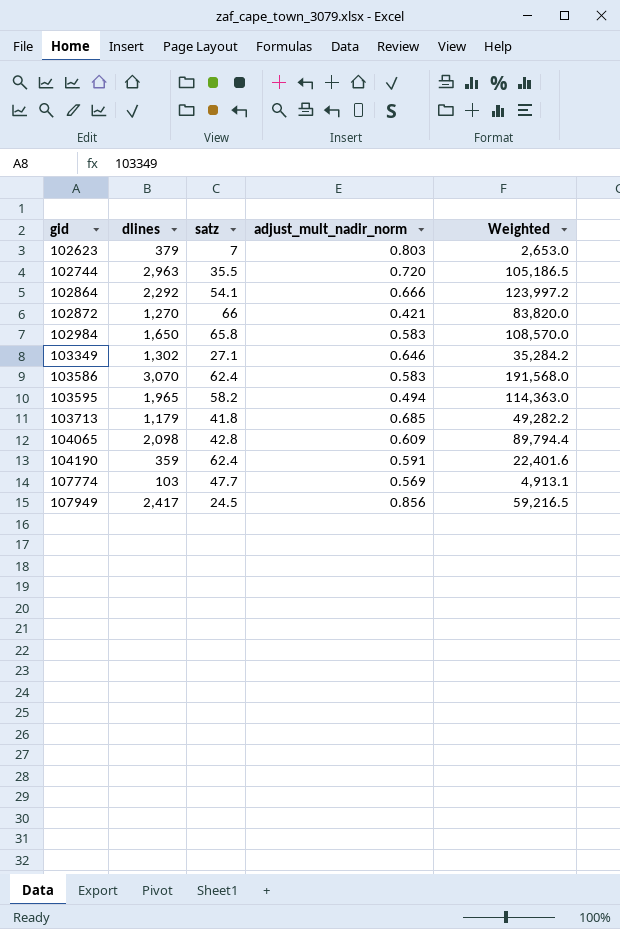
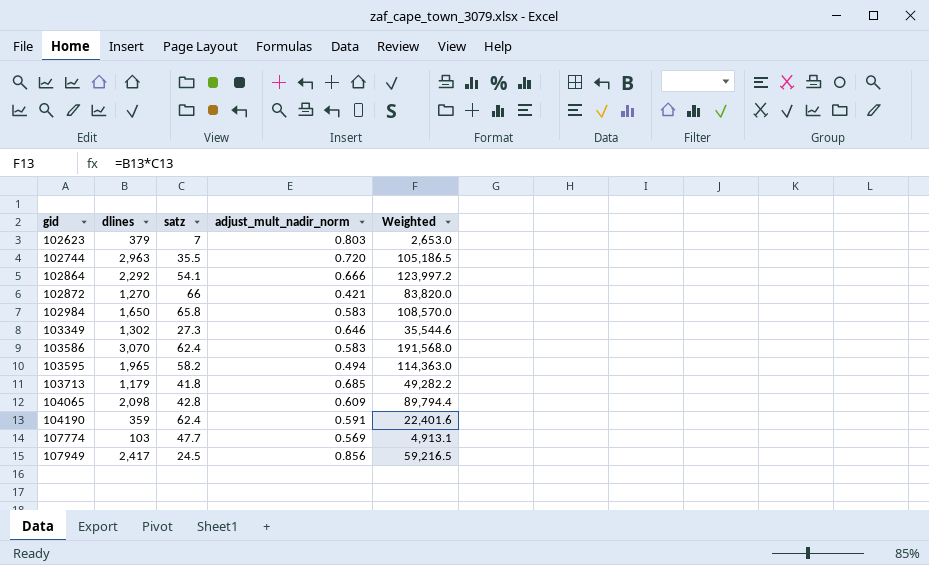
103349 | satz: 27.1 -> 27.3
103349 | Weighted: 35,284.2 -> 35,544.6

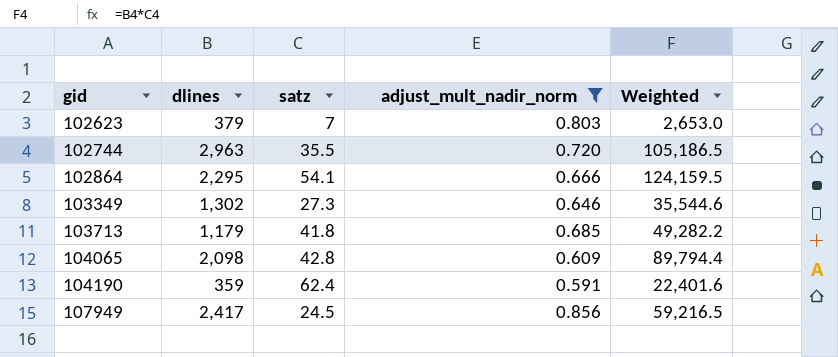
filter: none -> adjust_mult_nadir_norm >= 0.591
102864 | dlines: 2,292 -> 2,295
102864 | Weighted: 123,997.2 -> 124,159.5

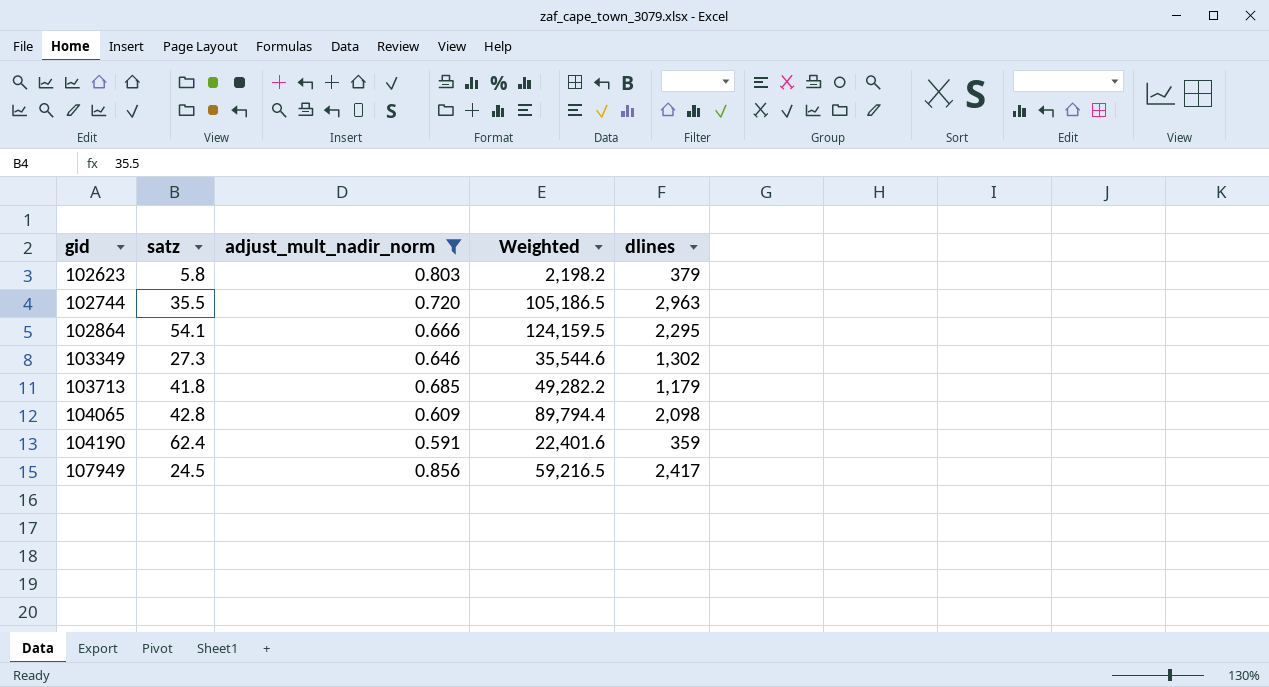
column dlines | position: 2 -> 5
102623 | satz: 7 -> 5.8
102623 | Weighted: 2,653.0 -> 2,198.2

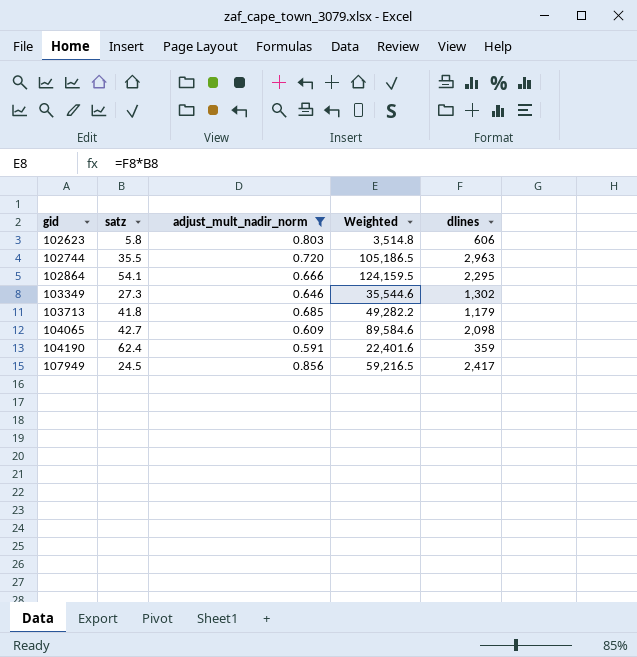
102623 | Weighted: 2,198.2 -> 3,514.8
102623 | dlines: 379 -> 606
104065 | satz: 42.8 -> 42.7
104065 | Weighted: 89,794.4 -> 89,584.6

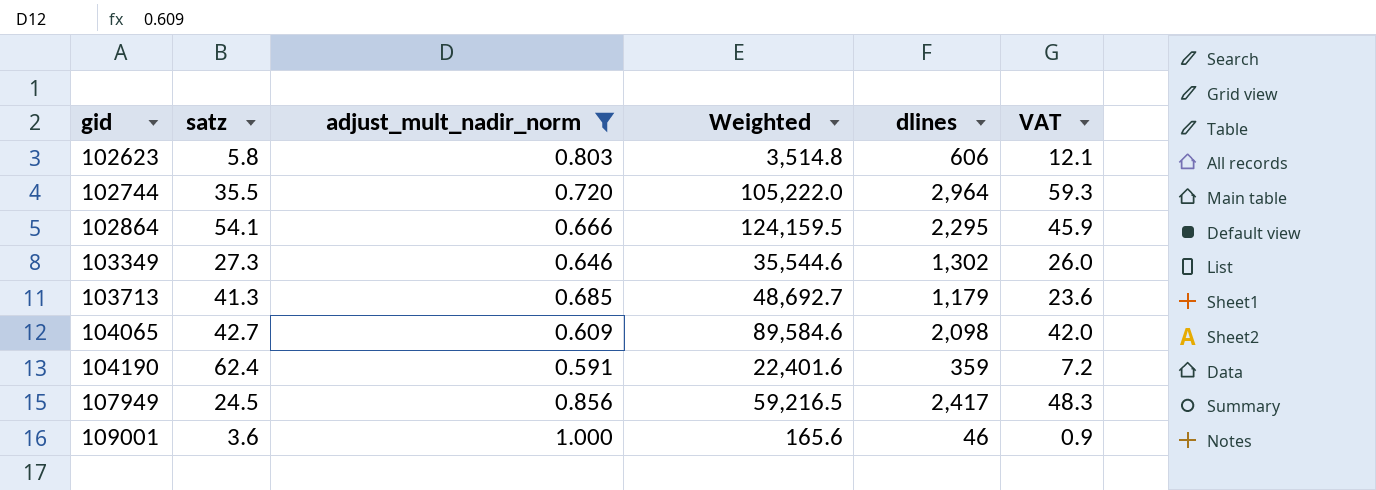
column VAT | formula: none -> [dlines] * 0.02
102744 | Weighted: 105,186.5 -> 105,222.0
102744 | dlines: 2,963 -> 2,964
103713 | satz: 41.8 -> 41.3
103713 | Weighted: 49,282.2 -> 48,692.7
row 109001: none -> 3.6 | 1.000 | 165.6 | 46 | 0.9

